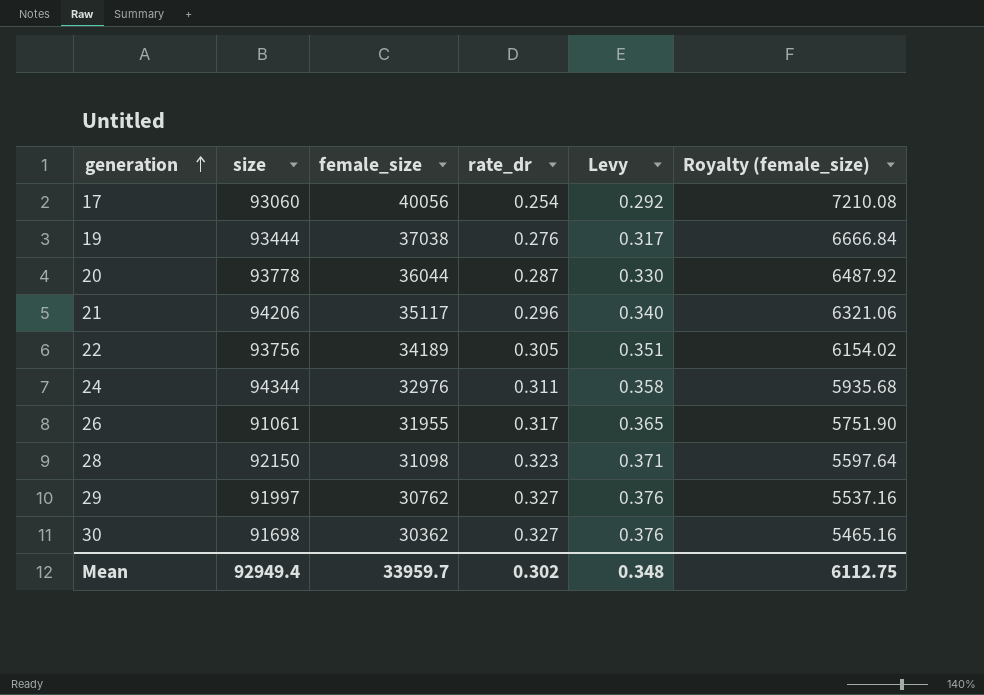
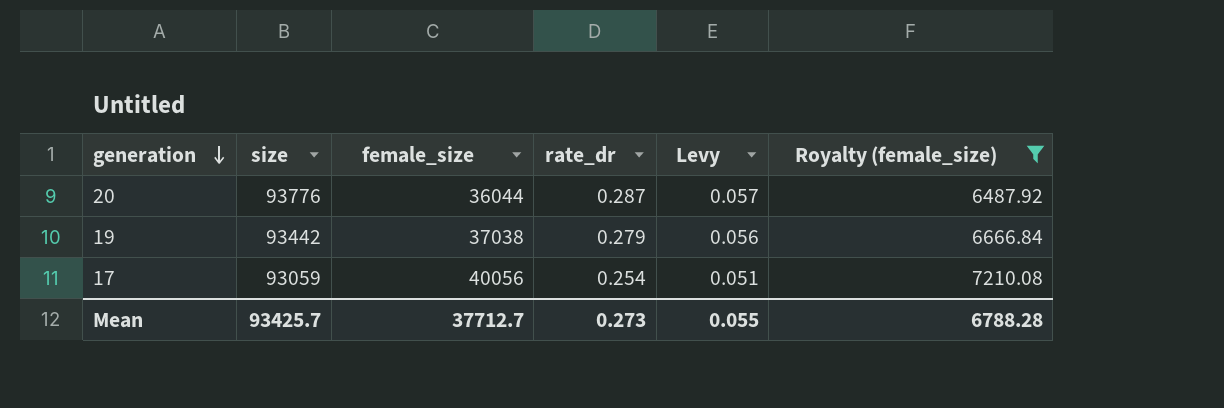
filter: none -> Royalty (female_size) >= 6487.92
row order: generation ascending -> generation descending
column Levy | formula: [rate_dr] * 1.15 -> [rate_dr] * 0.2
20 | size: 93778 -> 93776
19 | size: 93444 -> 93442
19 | rate_dr: 0.276 -> 0.279
17 | size: 93060 -> 93059
Mean | size: 92949.4 -> 93425.7
Mean | female_size: 33959.7 -> 37712.7
Mean | rate_dr: 0.302 -> 0.273
Mean | Levy: 0.348 -> 0.055
Mean | Royalty (female_size): 6112.75 -> 6788.28

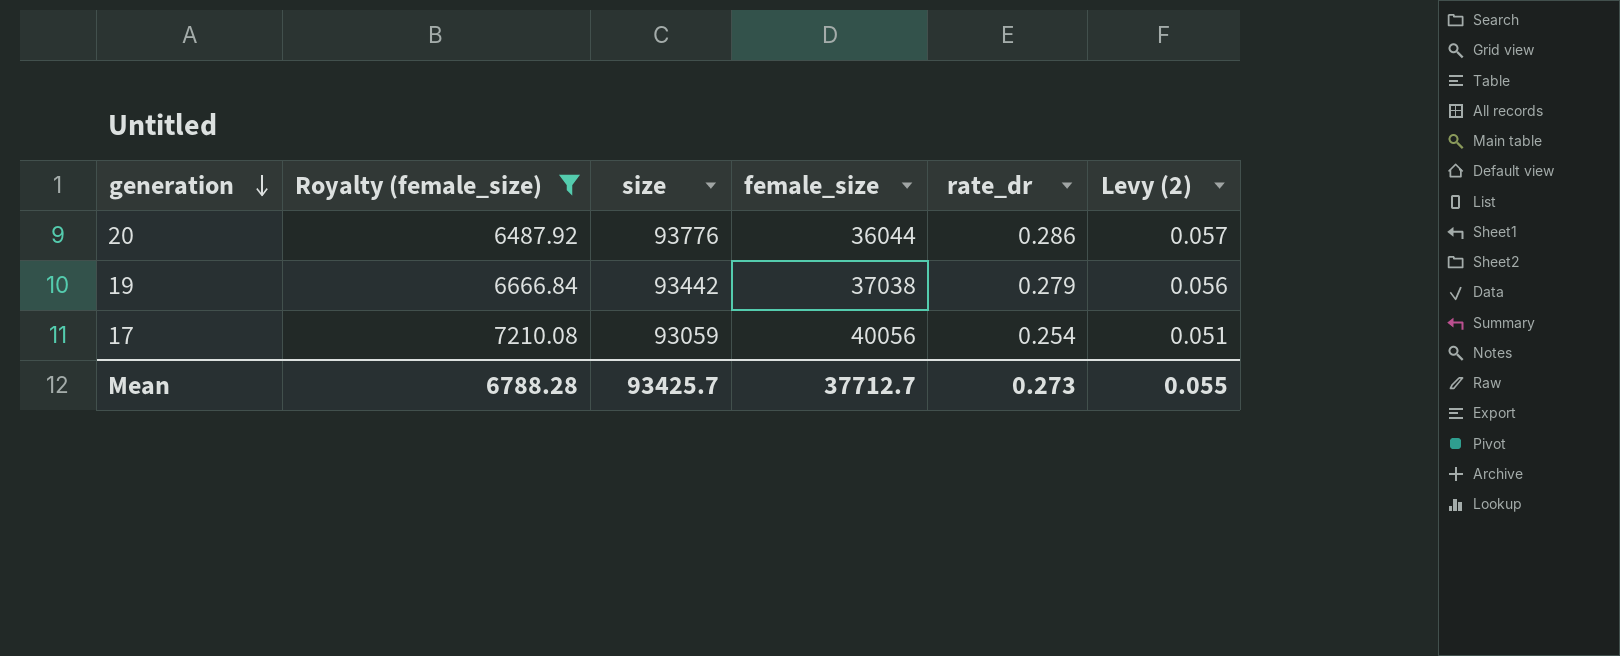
column Royalty (female_size) | position: 6 -> 2
column name: Levy -> Levy (2)
20 | rate_dr: 0.287 -> 0.286

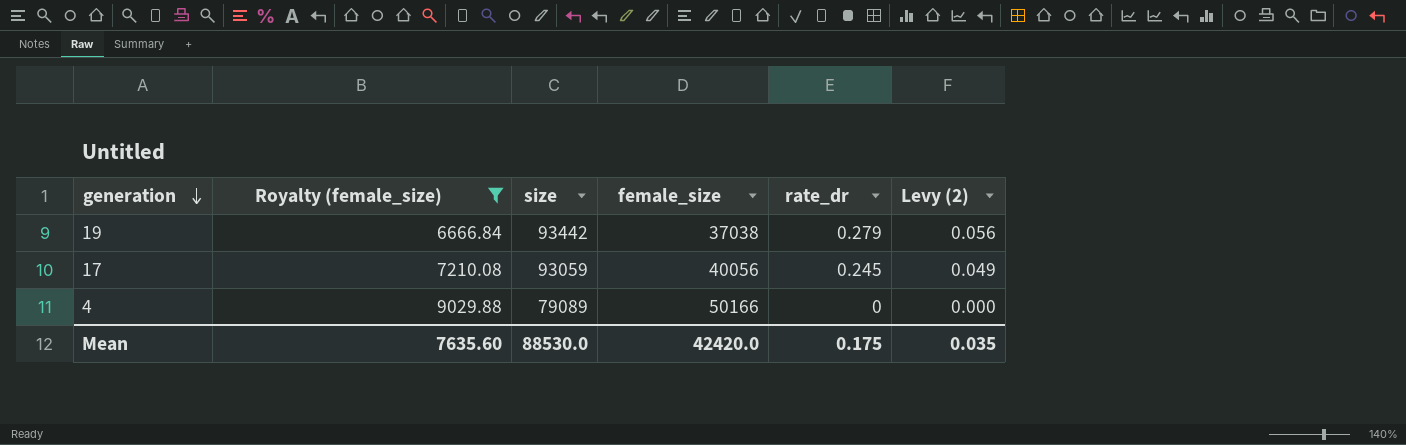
row 20: 6487.92 | 93776 | 36044 | 0.286 | 0.057 -> none
17 | rate_dr: 0.254 -> 0.245
17 | Levy (2): 0.051 -> 0.049
row 4: none -> 9029.88 | 79089 | 50166 | 0 | 0.000
Mean | Royalty (female_size): 6788.28 -> 7635.60
Mean | size: 93425.7 -> 88530.0
Mean | female_size: 37712.7 -> 42420.0
Mean | rate_dr: 0.273 -> 0.175
Mean | Levy (2): 0.055 -> 0.035

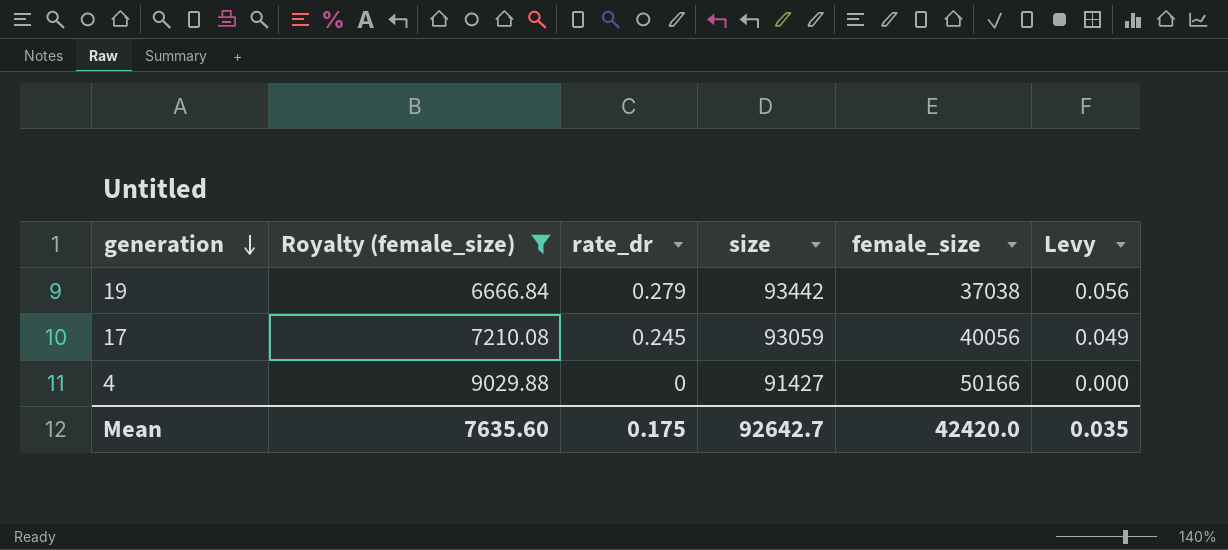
column rate_dr | position: 5 -> 3
column name: Levy (2) -> Levy
4 | size: 79089 -> 91427
Mean | size: 88530.0 -> 92642.7

